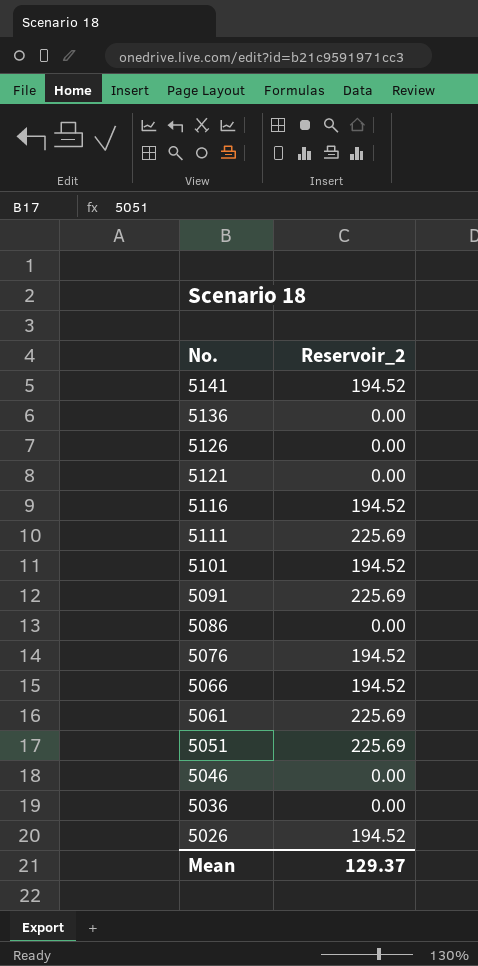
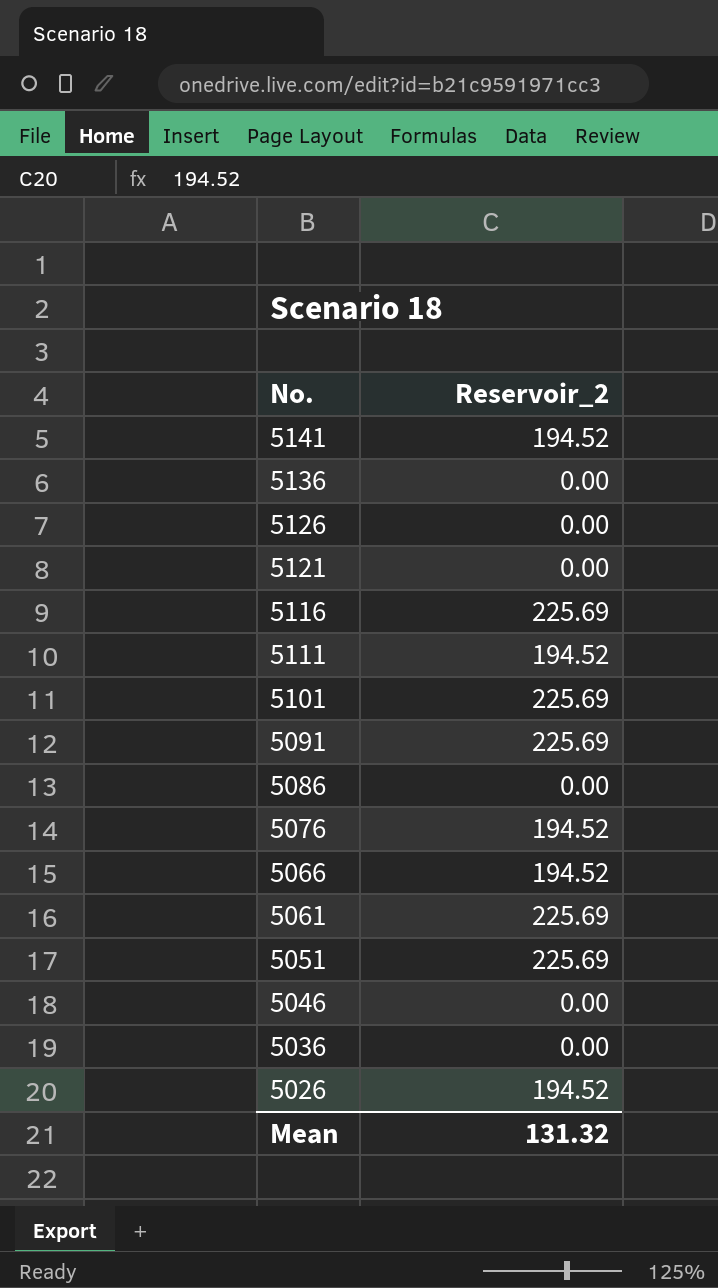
5116 | Reservoir_2: 194.52 -> 225.69
5111 | Reservoir_2: 225.69 -> 194.52
5101 | Reservoir_2: 194.52 -> 225.69
Mean | Reservoir_2: 129.37 -> 131.32

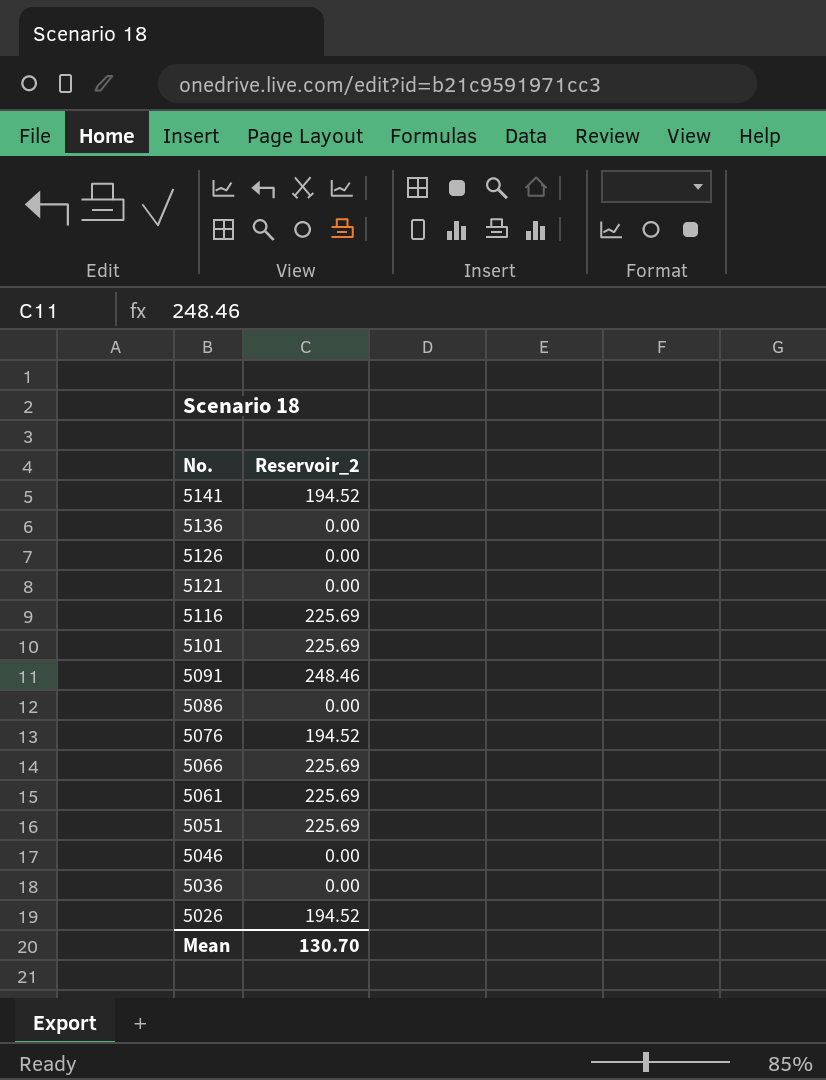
row 5111: 194.52 -> none
5091 | Reservoir_2: 225.69 -> 248.46
5066 | Reservoir_2: 194.52 -> 225.69
Mean | Reservoir_2: 131.32 -> 130.70

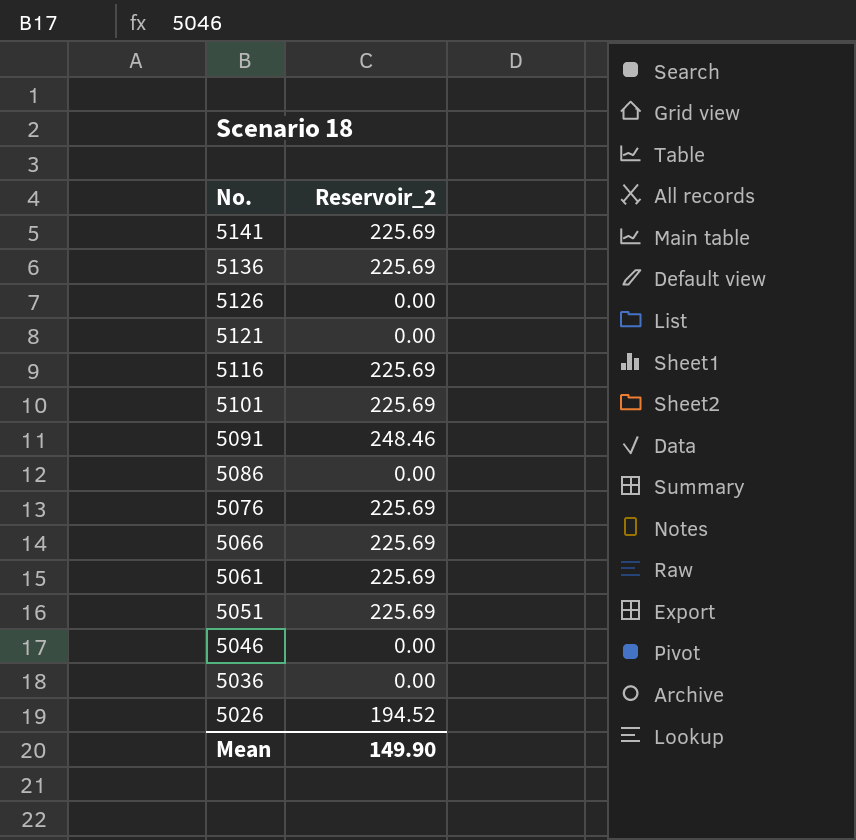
5141 | Reservoir_2: 194.52 -> 225.69
5136 | Reservoir_2: 0.00 -> 225.69
5076 | Reservoir_2: 194.52 -> 225.69
Mean | Reservoir_2: 130.70 -> 149.90

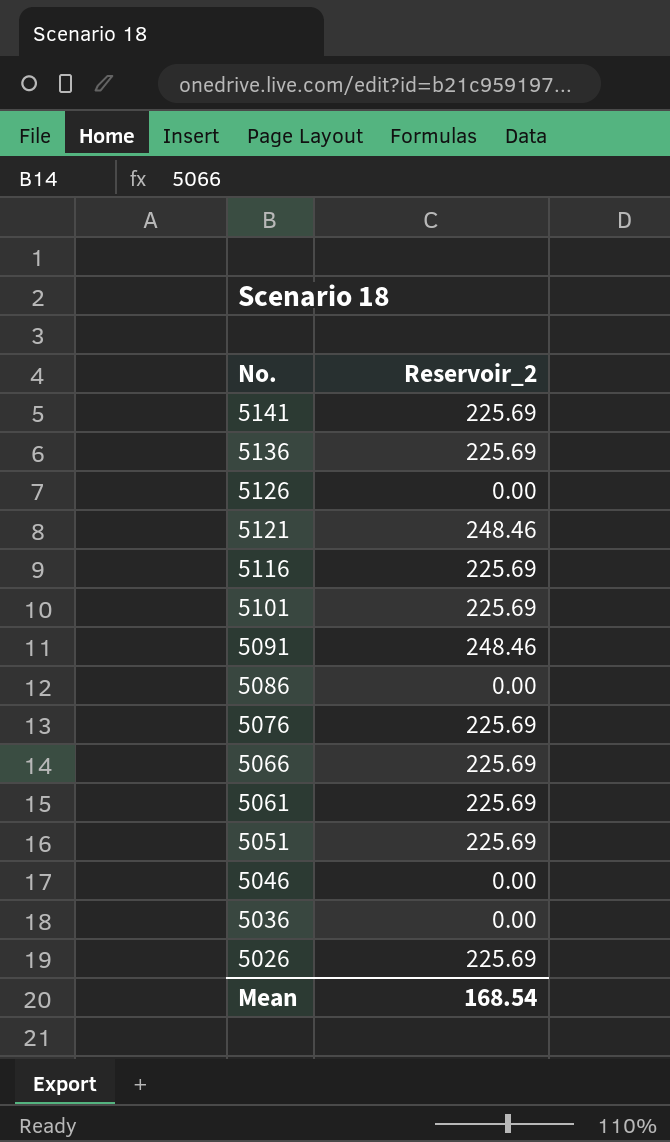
5121 | Reservoir_2: 0.00 -> 248.46
5026 | Reservoir_2: 194.52 -> 225.69
Mean | Reservoir_2: 149.90 -> 168.54

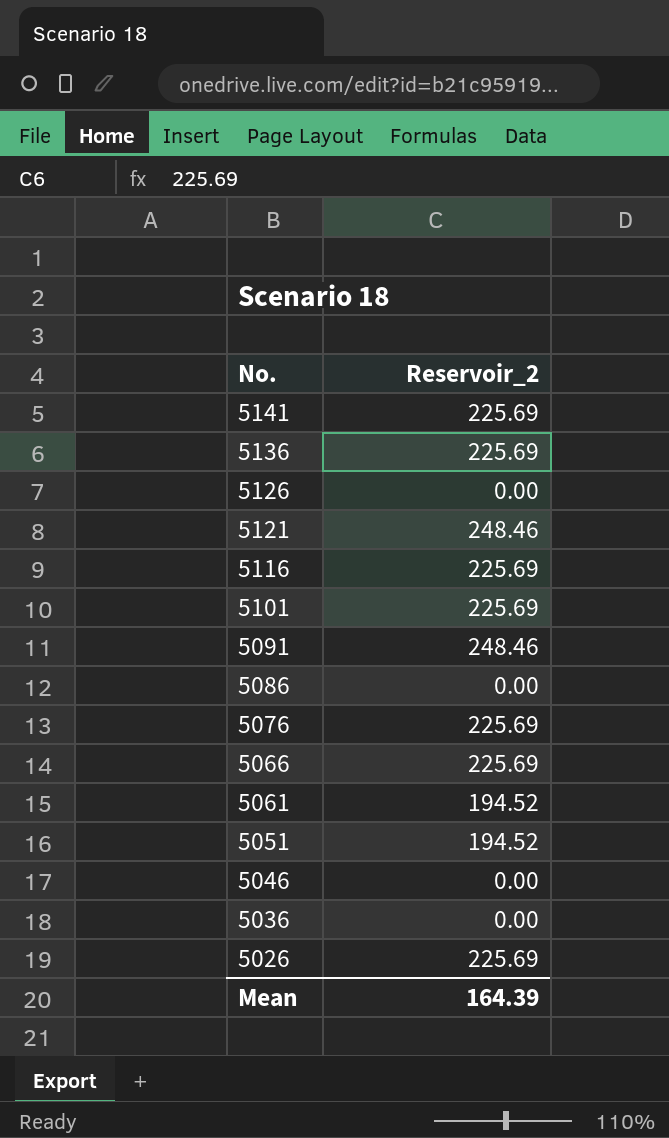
5061 | Reservoir_2: 225.69 -> 194.52
5051 | Reservoir_2: 225.69 -> 194.52
Mean | Reservoir_2: 168.54 -> 164.39

